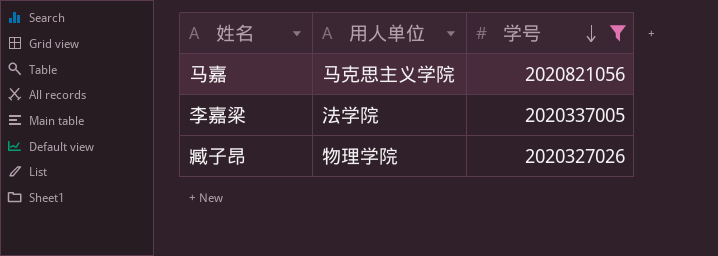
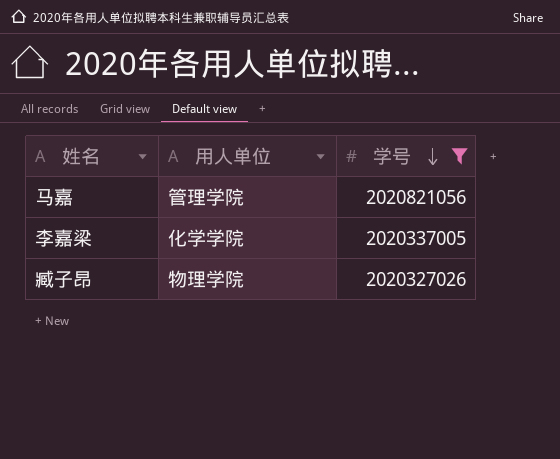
马嘉 | 用人单位: 马克思主义学院 -> 管理学院
李嘉梁 | 用人单位: 法学院 -> 化学学院

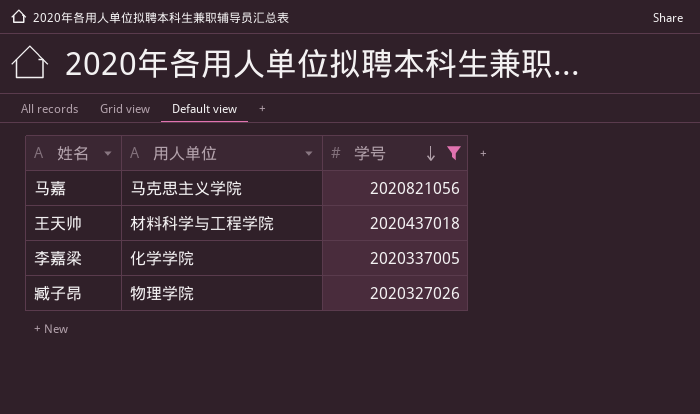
马嘉 | 用人单位: 管理学院 -> 马克思主义学院
row 王天帅: none -> 材料科学与工程学院 | 2020437018

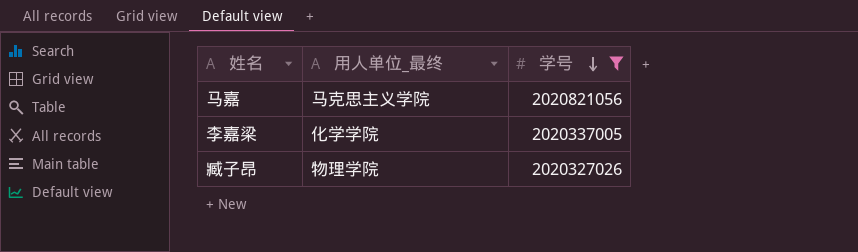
column name: 用人单位 -> 用人单位_最终
row 王天帅: 材料科学与工程学院 | 2020437018 -> none

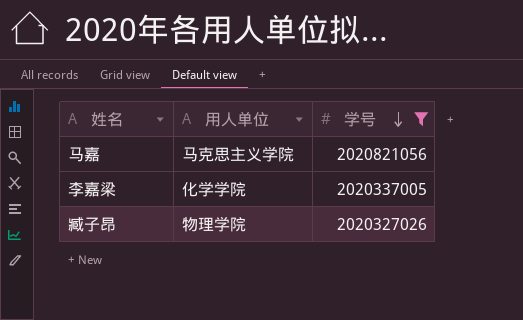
column name: 用人单位_最终 -> 用人单位

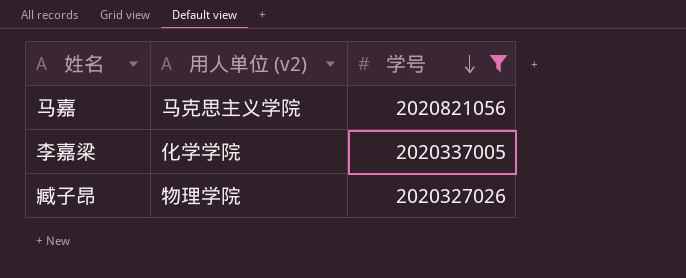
column name: 用人单位 -> 用人单位 (v2)

